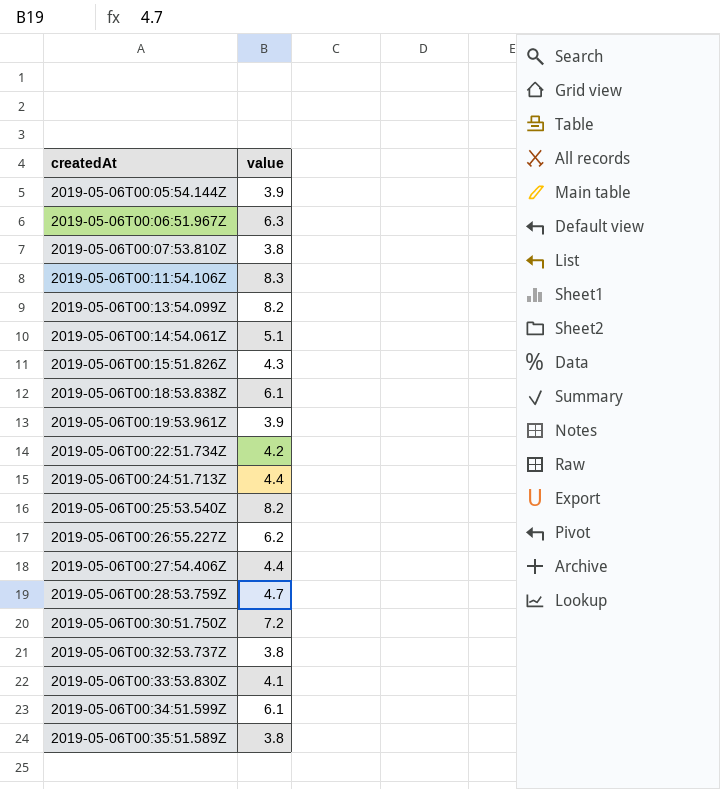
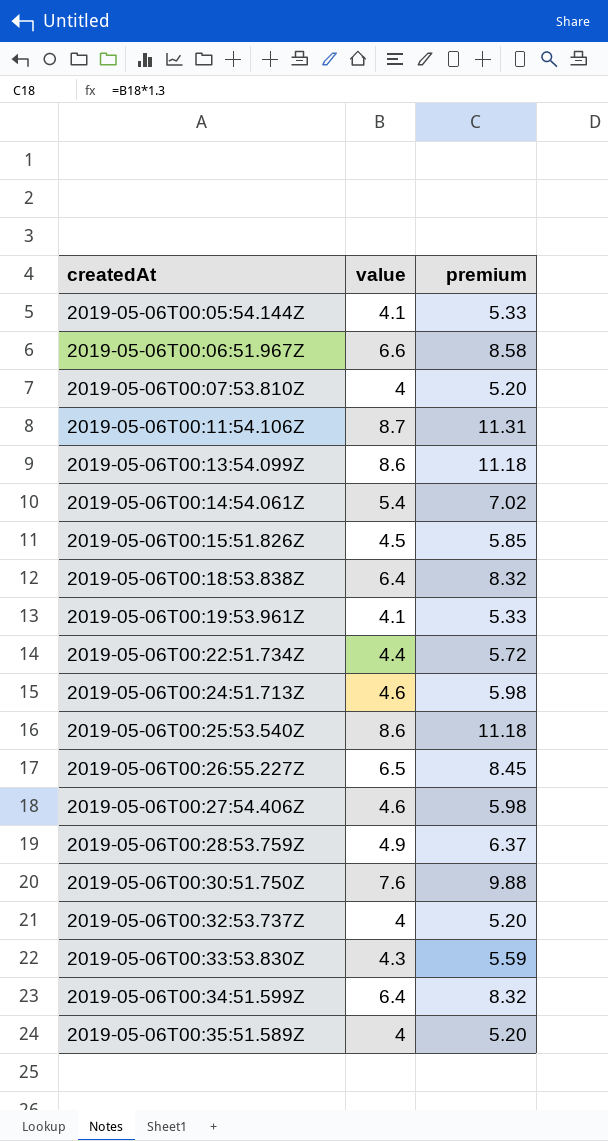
column premium | formula: none -> [value] * 1.3
2019-05-06T00:05:54.144Z | value: 3.9 -> 4.1
2019-05-06T00:06:51.967Z | value: 6.3 -> 6.6
2019-05-06T00:07:53.810Z | value: 3.8 -> 4
2019-05-06T00:11:54.106Z | value: 8.3 -> 8.7
2019-05-06T00:13:54.099Z | value: 8.2 -> 8.6
2019-05-06T00:14:54.061Z | value: 5.1 -> 5.4
2019-05-06T00:15:51.826Z | value: 4.3 -> 4.5
2019-05-06T00:18:53.838Z | value: 6.1 -> 6.4
2019-05-06T00:19:53.961Z | value: 3.9 -> 4.1
2019-05-06T00:22:51.734Z | value: 4.2 -> 4.4
2019-05-06T00:24:51.713Z | value: 4.4 -> 4.6
2019-05-06T00:25:53.540Z | value: 8.2 -> 8.6
2019-05-06T00:26:55.227Z | value: 6.2 -> 6.5
2019-05-06T00:27:54.406Z | value: 4.4 -> 4.6
2019-05-06T00:28:53.759Z | value: 4.7 -> 4.9
2019-05-06T00:30:51.750Z | value: 7.2 -> 7.6
2019-05-06T00:32:53.737Z | value: 3.8 -> 4
2019-05-06T00:33:53.830Z | value: 4.1 -> 4.3
2019-05-06T00:34:51.599Z | value: 6.1 -> 6.4
2019-05-06T00:35:51.589Z | value: 3.8 -> 4

